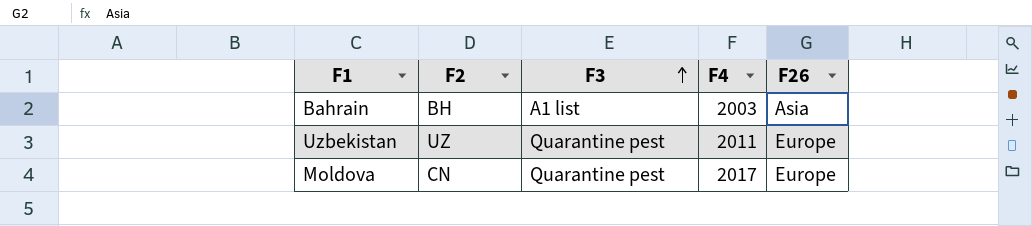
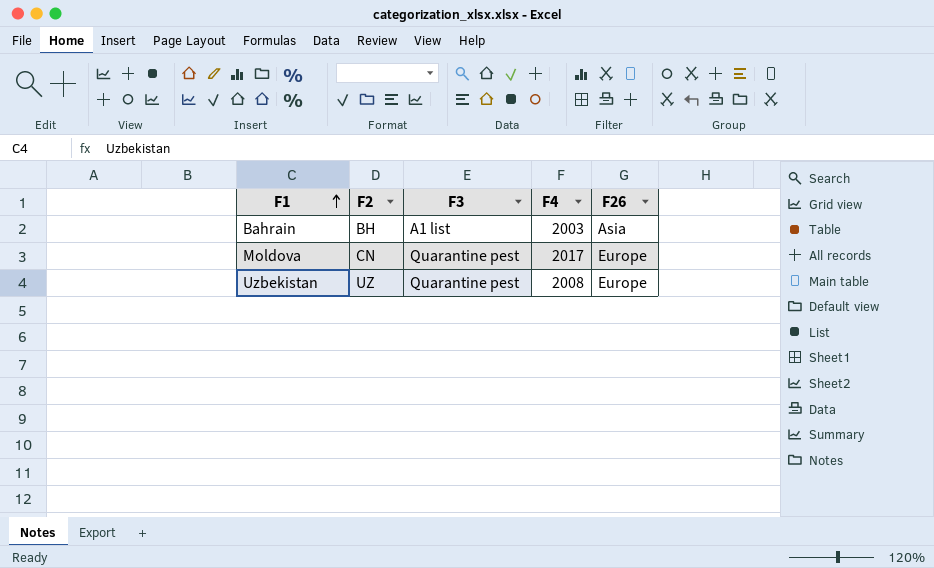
row order: F3 ascending -> F1 ascending
Uzbekistan | F4: 2011 -> 2008

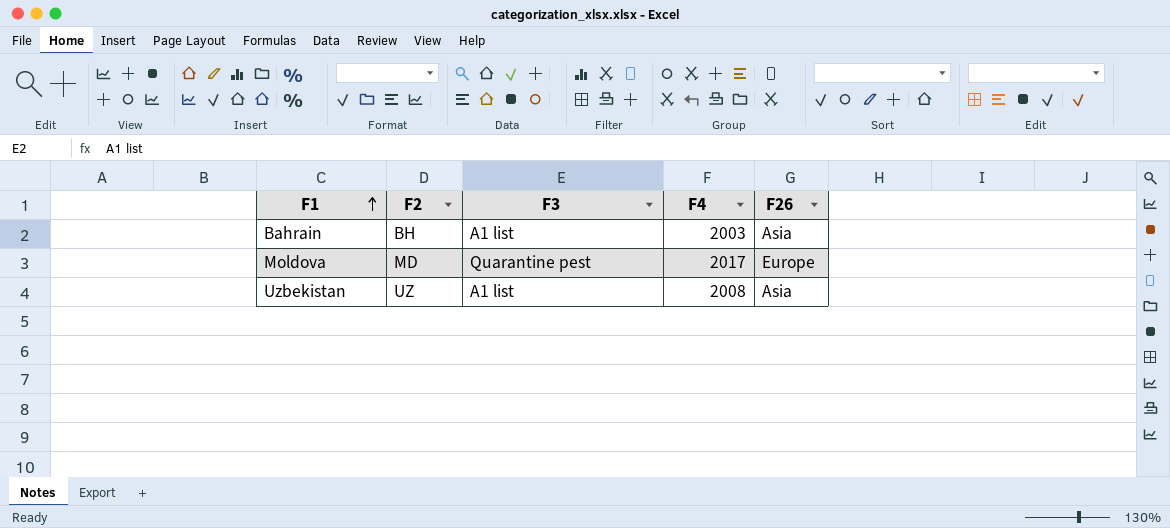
Moldova | F2: CN -> MD
Uzbekistan | F3: Quarantine pest -> A1 list
Uzbekistan | F26: Europe -> Asia

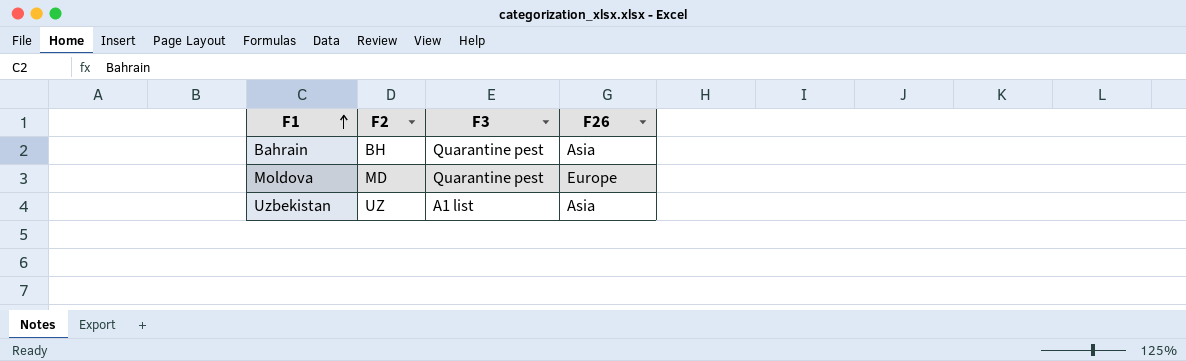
column F4 | position: 4 -> none
Bahrain | F3: A1 list -> Quarantine pest

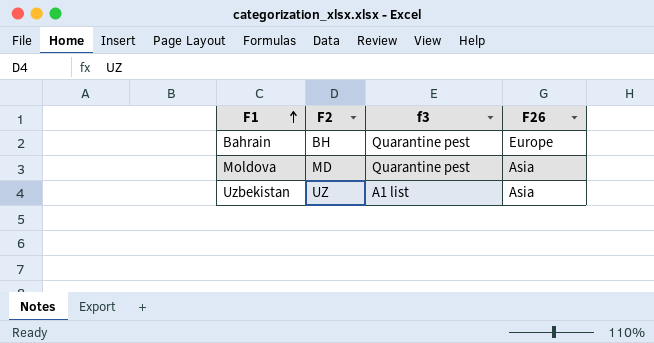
column name: F3 -> f3
Bahrain | F26: Asia -> Europe
Moldova | F26: Europe -> Asia

